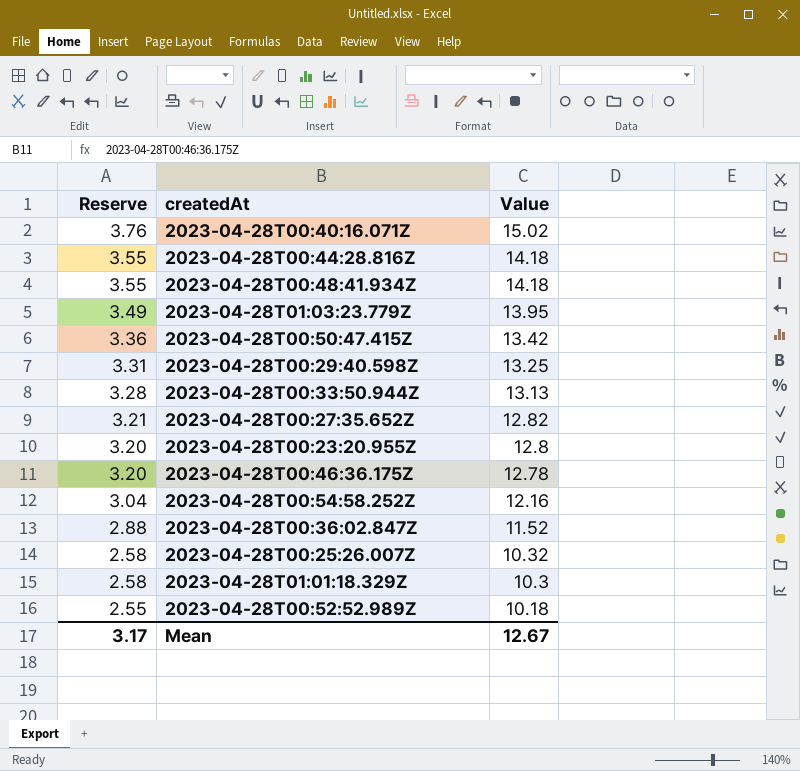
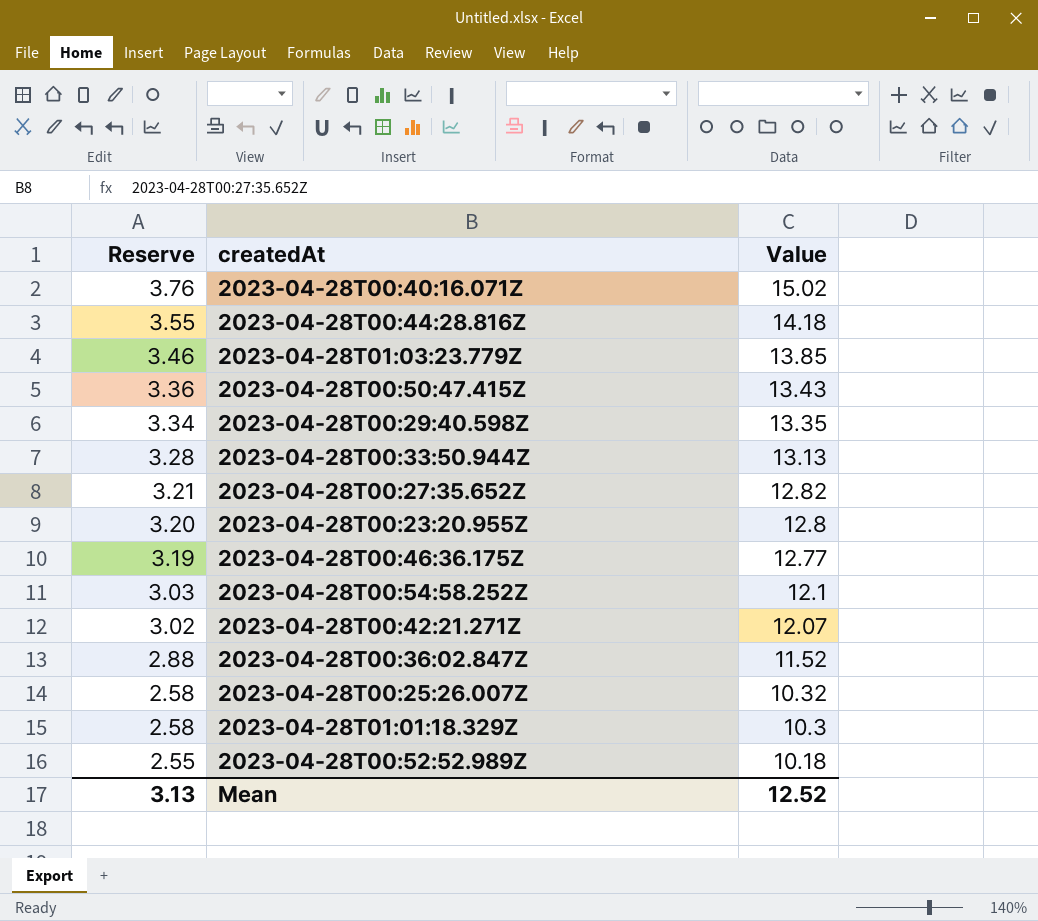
row 2023-04-28T00:48:41.934Z: 3.55 | 14.18 -> none
2023-04-28T01:03:23.779Z | Reserve: 3.49 -> 3.46
2023-04-28T01:03:23.779Z | Value: 13.95 -> 13.85
2023-04-28T00:50:47.415Z | Value: 13.42 -> 13.43
2023-04-28T00:29:40.598Z | Reserve: 3.31 -> 3.34
2023-04-28T00:29:40.598Z | Value: 13.25 -> 13.35
2023-04-28T00:46:36.175Z | Reserve: 3.20 -> 3.19
2023-04-28T00:46:36.175Z | Value: 12.78 -> 12.77
2023-04-28T00:54:58.252Z | Reserve: 3.04 -> 3.03
2023-04-28T00:54:58.252Z | Value: 12.16 -> 12.1
row 2023-04-28T00:42:21.271Z: none -> 3.02 | 12.07
Mean | Reserve: 3.17 -> 3.13
Mean | Value: 12.67 -> 12.52

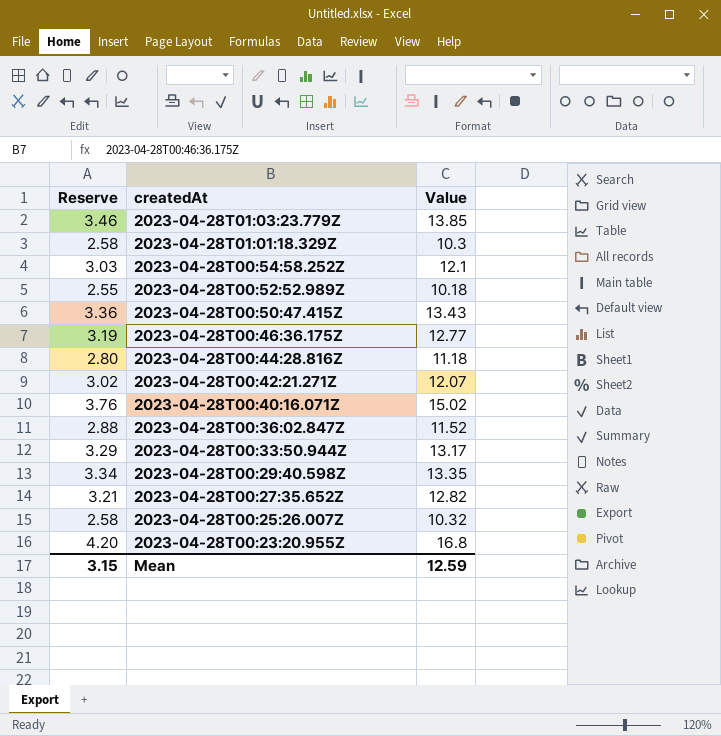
row order: Reserve descending -> createdAt descending
2023-04-28T00:44:28.816Z | Reserve: 3.55 -> 2.80
2023-04-28T00:44:28.816Z | Value: 14.18 -> 11.18
2023-04-28T00:33:50.944Z | Reserve: 3.28 -> 3.29
2023-04-28T00:33:50.944Z | Value: 13.13 -> 13.17
2023-04-28T00:23:20.955Z | Reserve: 3.20 -> 4.20
2023-04-28T00:23:20.955Z | Value: 12.8 -> 16.8
Mean | Reserve: 3.13 -> 3.15
Mean | Value: 12.52 -> 12.59

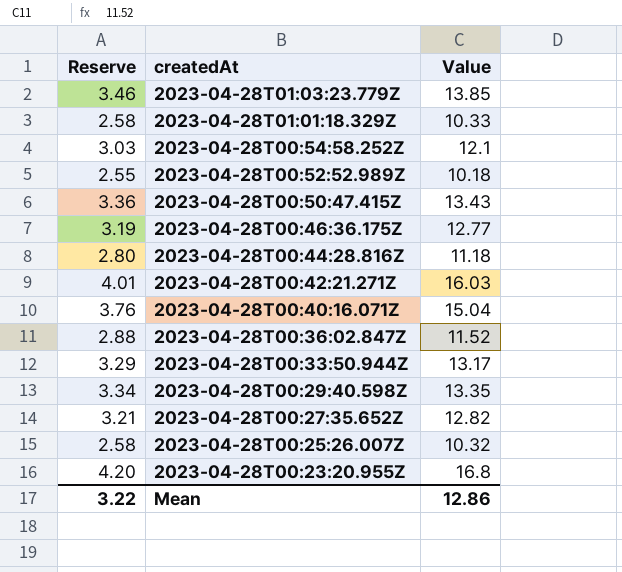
2023-04-28T01:01:18.329Z | Value: 10.3 -> 10.33
2023-04-28T00:42:21.271Z | Reserve: 3.02 -> 4.01
2023-04-28T00:42:21.271Z | Value: 12.07 -> 16.03
2023-04-28T00:40:16.071Z | Value: 15.02 -> 15.04
Mean | Reserve: 3.15 -> 3.22
Mean | Value: 12.59 -> 12.86

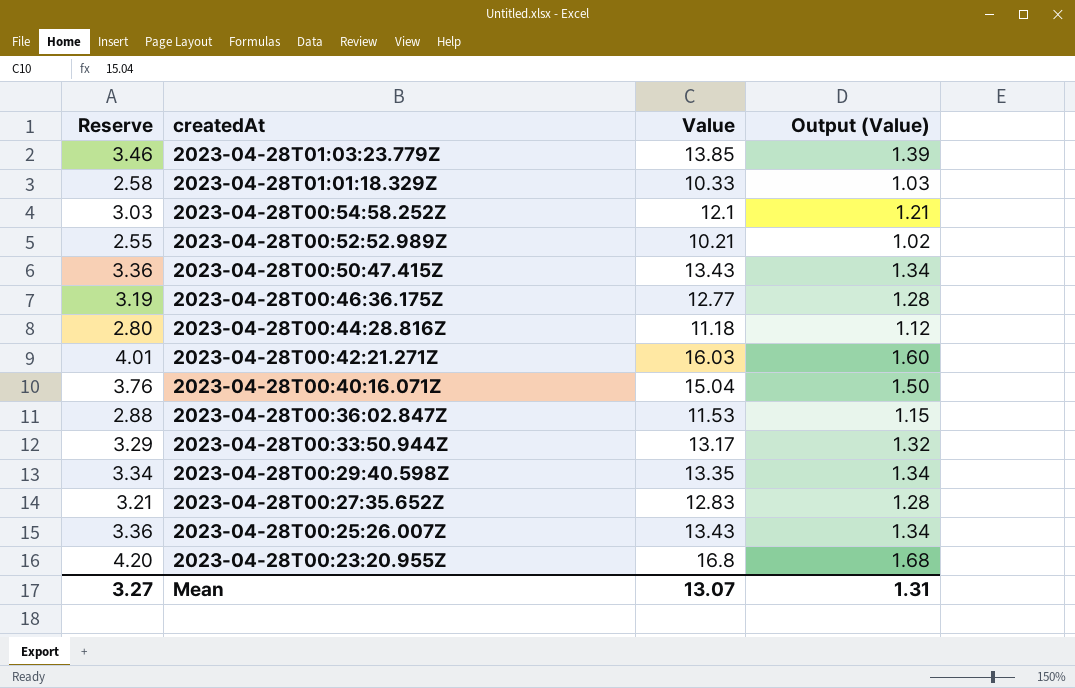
column Output (Value) | formula: none -> [Value] * 0.1
2023-04-28T00:52:52.989Z | Value: 10.18 -> 10.21
2023-04-28T00:36:02.847Z | Value: 11.52 -> 11.53
2023-04-28T00:27:35.652Z | Value: 12.82 -> 12.83
2023-04-28T00:25:26.007Z | Reserve: 2.58 -> 3.36
2023-04-28T00:25:26.007Z | Value: 10.32 -> 13.43
Mean | Reserve: 3.22 -> 3.27
Mean | Value: 12.86 -> 13.07

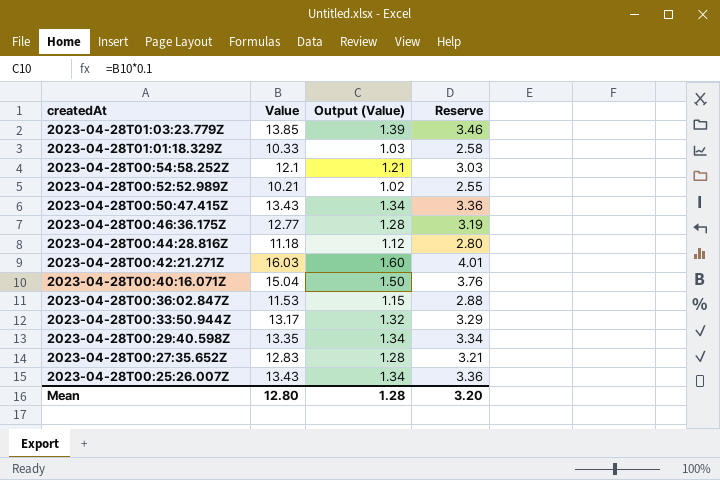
column Reserve | position: 1 -> 4
row 2023-04-28T00:23:20.955Z: 4.20 | 16.8 | 1.68 -> none
Mean | Value: 13.07 -> 12.80
Mean | Output (Value): 1.31 -> 1.28
Mean | Reserve: 3.27 -> 3.20

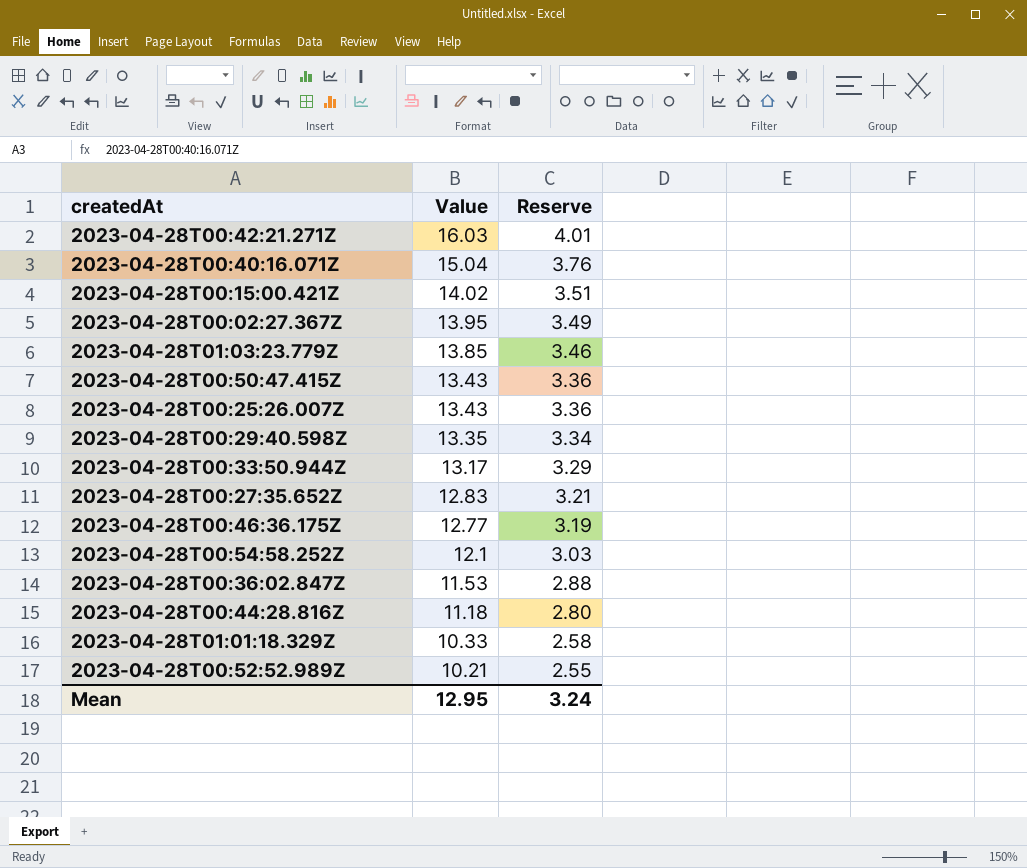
row order: createdAt descending -> Value descending
column Output (Value) | formula: [Value] * 0.1 -> none
row 2023-04-28T00:15:00.421Z: none -> 14.02 | 3.51
row 2023-04-28T00:02:27.367Z: none -> 13.95 | 3.49
Mean | Value: 12.80 -> 12.95
Mean | Reserve: 3.20 -> 3.24

